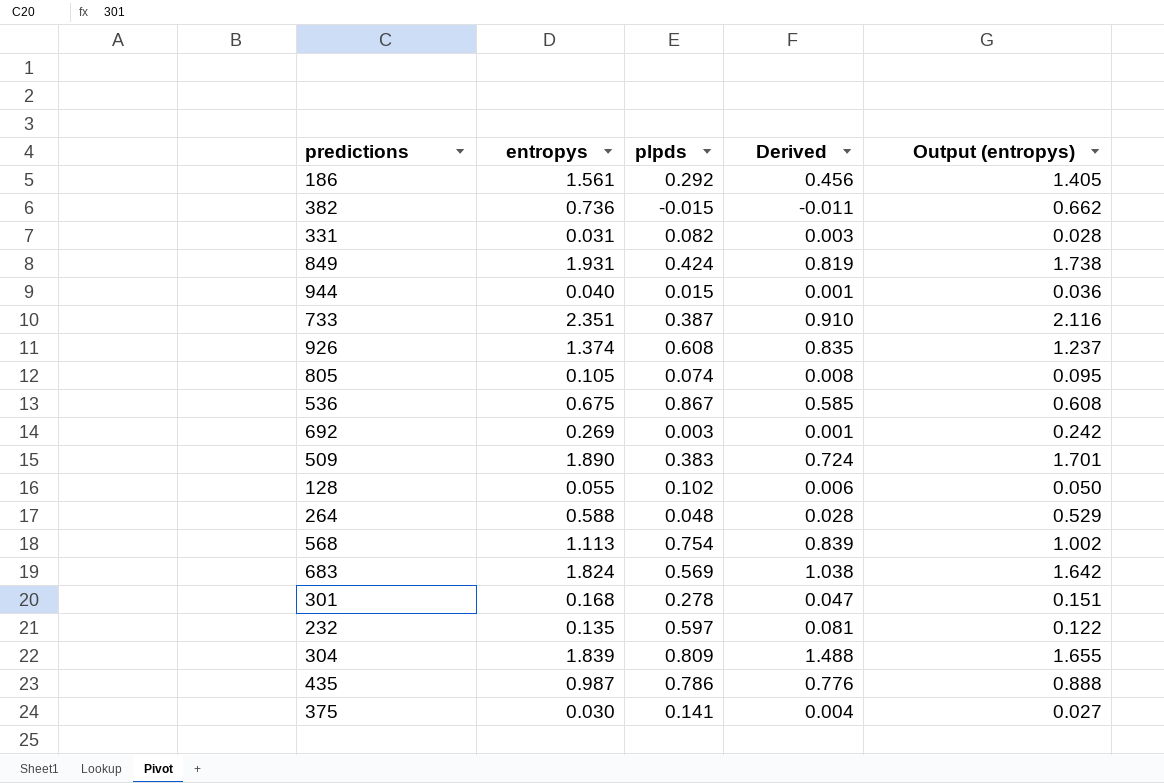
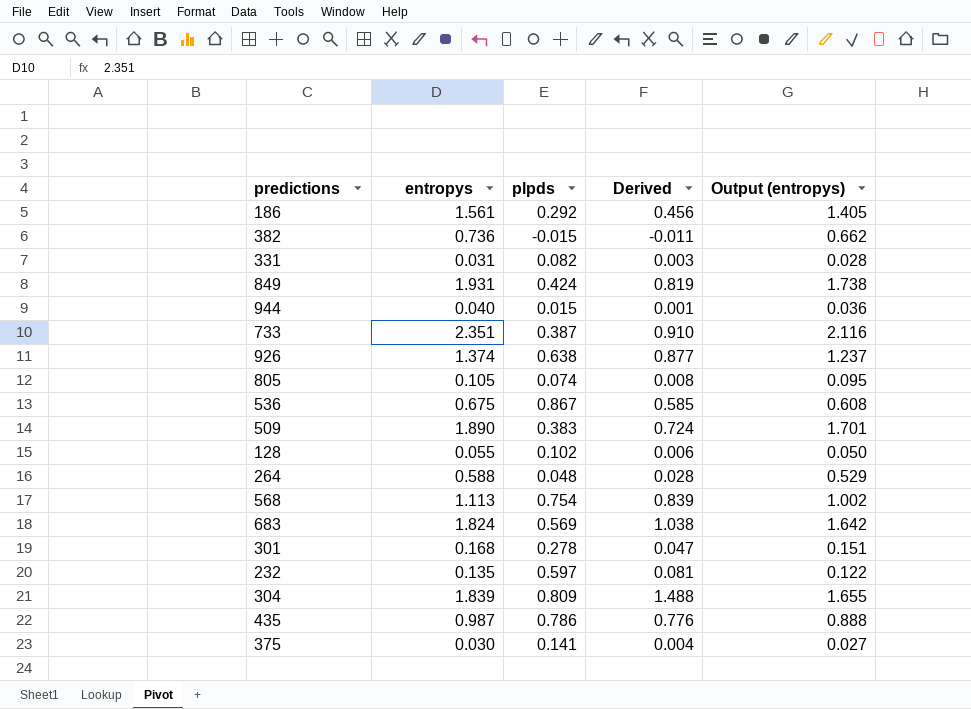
row 692: 0.269 | 0.003 | 0.001 | 0.242 -> none
926 | plpds: 0.608 -> 0.638
926 | Derived: 0.835 -> 0.877

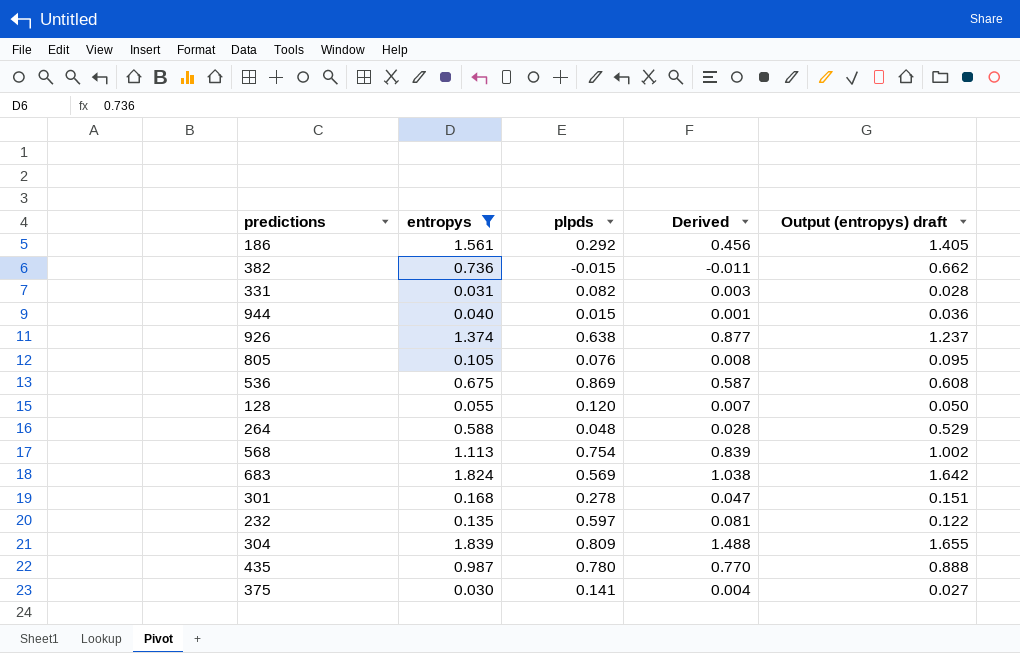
filter: none -> entropys <= 1.839
column name: Output (entropys) -> Output (entropys) draft
805 | plpds: 0.074 -> 0.076
536 | plpds: 0.867 -> 0.869
536 | Derived: 0.585 -> 0.587
128 | plpds: 0.102 -> 0.120
128 | Derived: 0.006 -> 0.007
435 | plpds: 0.786 -> 0.780
435 | Derived: 0.776 -> 0.770

